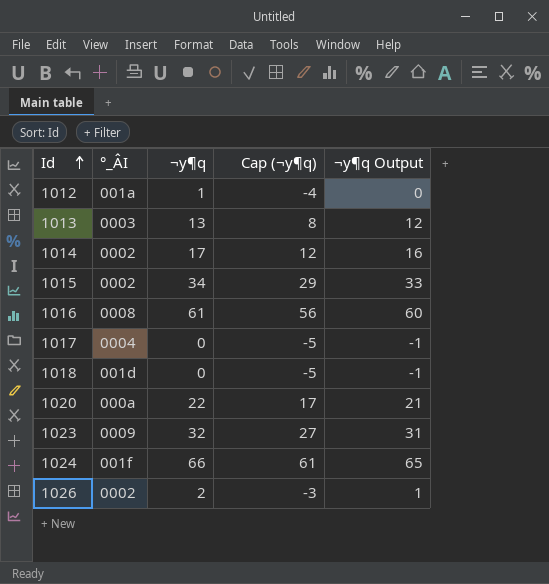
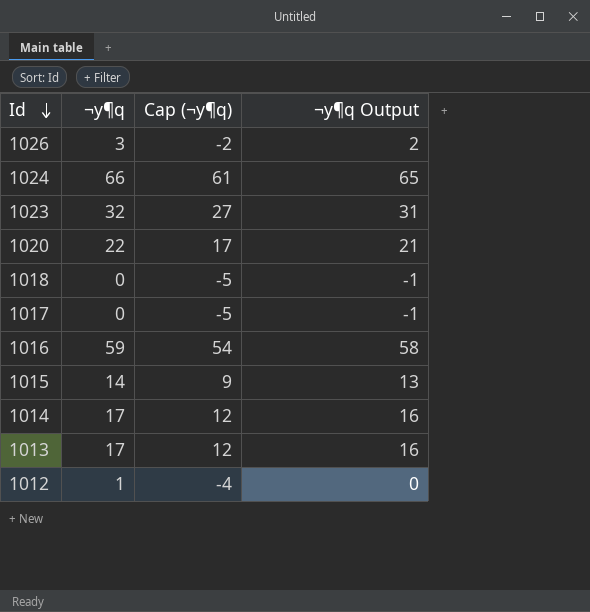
row order: Id ascending -> Id descending
column °_ÂI | position: 2 -> none
1026 | ¬y¶q: 2 -> 3
1026 | Cap (¬y¶q): -3 -> -2
1026 | ¬y¶q Output: 1 -> 2
1016 | ¬y¶q: 61 -> 59
1016 | Cap (¬y¶q): 56 -> 54
1016 | ¬y¶q Output: 60 -> 58
1015 | ¬y¶q: 34 -> 14
1015 | Cap (¬y¶q): 29 -> 9
1015 | ¬y¶q Output: 33 -> 13
1013 | ¬y¶q: 13 -> 17
1013 | Cap (¬y¶q): 8 -> 12
1013 | ¬y¶q Output: 12 -> 16

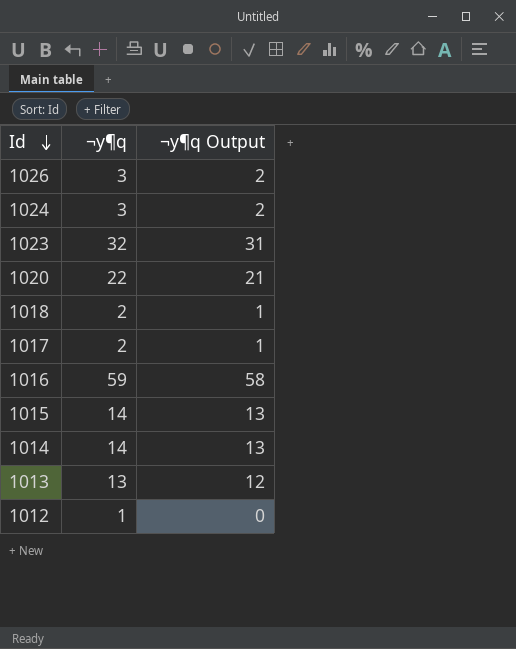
column Cap (¬y¶q) | formula: [¬y¶q] - 5 -> none
1024 | ¬y¶q: 66 -> 3
1024 | ¬y¶q Output: 65 -> 2
1018 | ¬y¶q: 0 -> 2
1018 | ¬y¶q Output: -1 -> 1
1017 | ¬y¶q: 0 -> 2
1017 | ¬y¶q Output: -1 -> 1
1014 | ¬y¶q: 17 -> 14
1014 | ¬y¶q Output: 16 -> 13
1013 | ¬y¶q: 17 -> 13
1013 | ¬y¶q Output: 16 -> 12

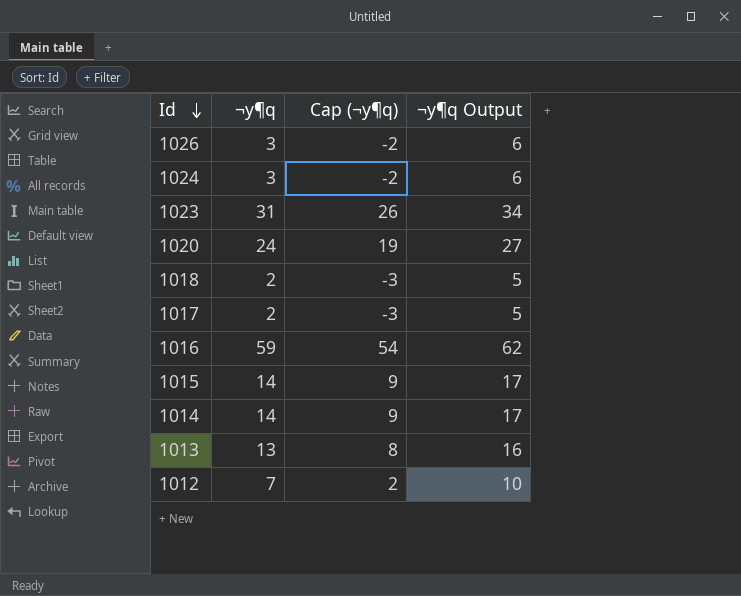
column Cap (¬y¶q) | formula: none -> [¬y¶q] - 5
column ¬y¶q Output | formula: [¬y¶q] - 1 -> [¬y¶q] + 3
1023 | ¬y¶q: 32 -> 31
1020 | ¬y¶q: 22 -> 24
1012 | ¬y¶q: 1 -> 7

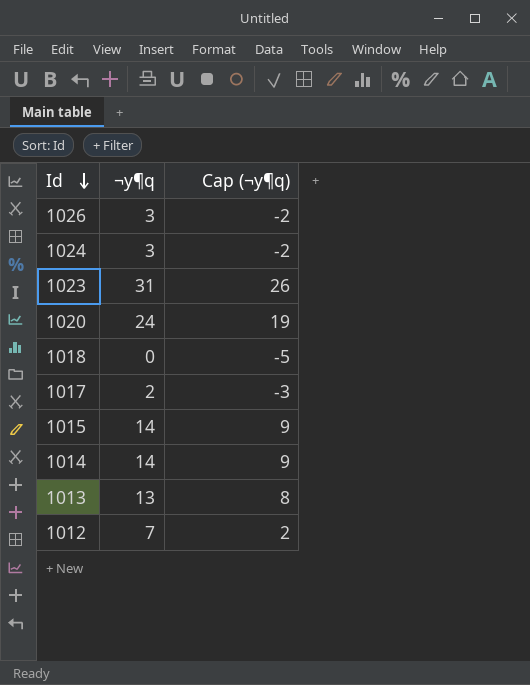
column ¬y¶q Output | formula: [¬y¶q] + 3 -> none
row 1016: 59 | 54 | 62 -> none
1018 | ¬y¶q: 2 -> 0
1018 | Cap (¬y¶q): -3 -> -5

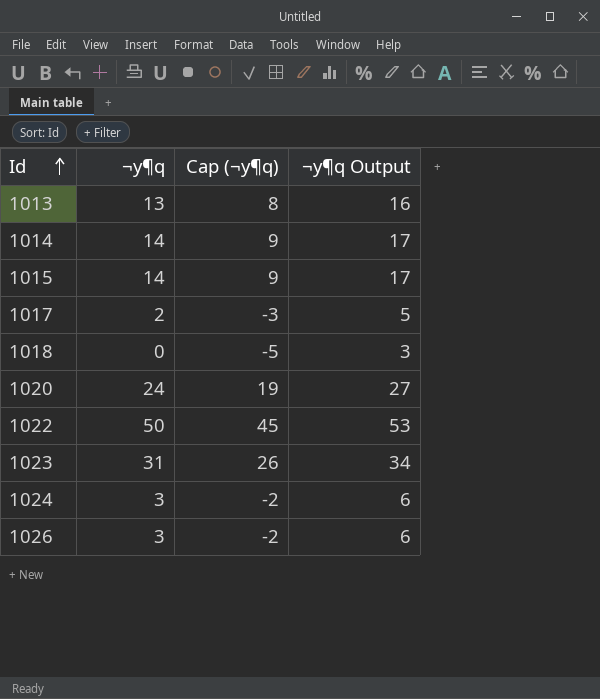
row order: Id descending -> Id ascending
column ¬y¶q Output | formula: none -> [¬y¶q] + 3
row 1012: 7 | 2 -> none
row 1022: none -> 50 | 45 | 53

